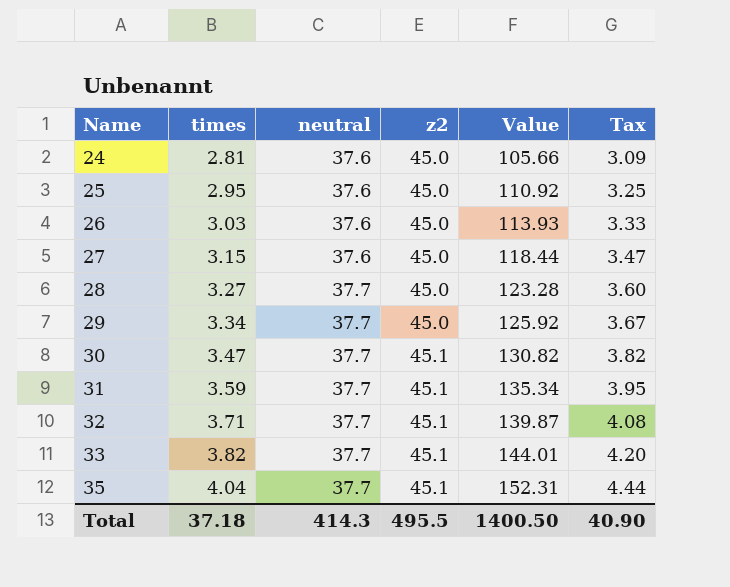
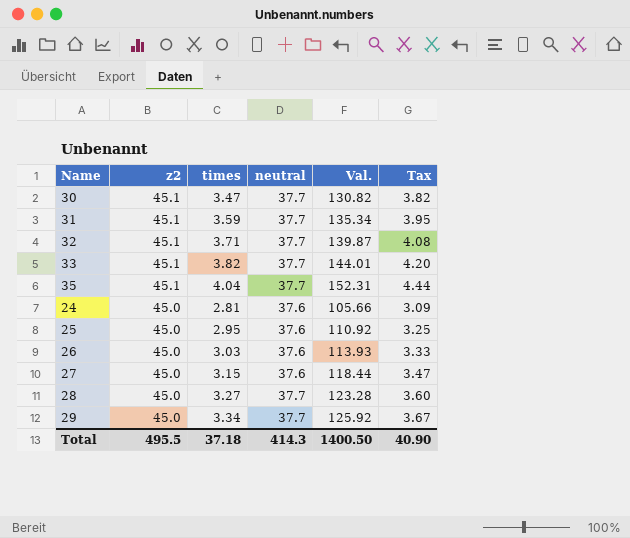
row order: Name ascending -> z2 descending
column z2 | position: 4 -> 2
column name: Value -> Val.

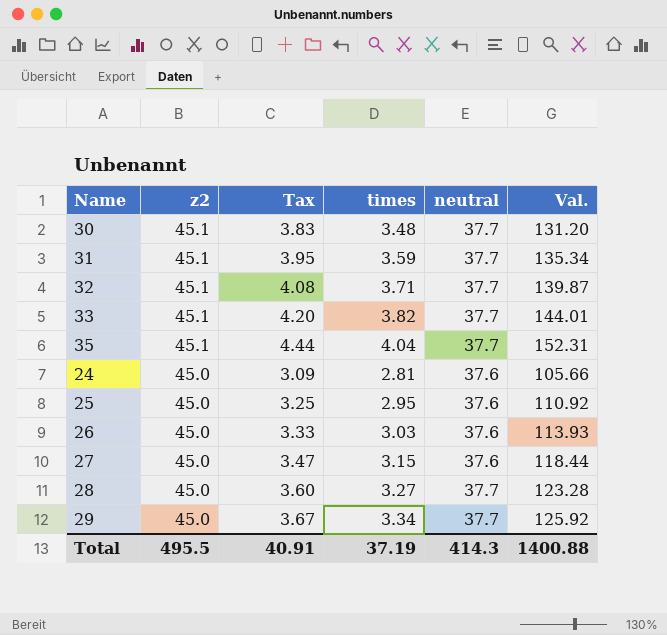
column Tax | position: 6 -> 3
30 | Tax: 3.82 -> 3.83
30 | times: 3.47 -> 3.48
30 | Val.: 130.82 -> 131.20
Total | Tax: 40.90 -> 40.91
Total | times: 37.18 -> 37.19
Total | Val.: 1400.50 -> 1400.88

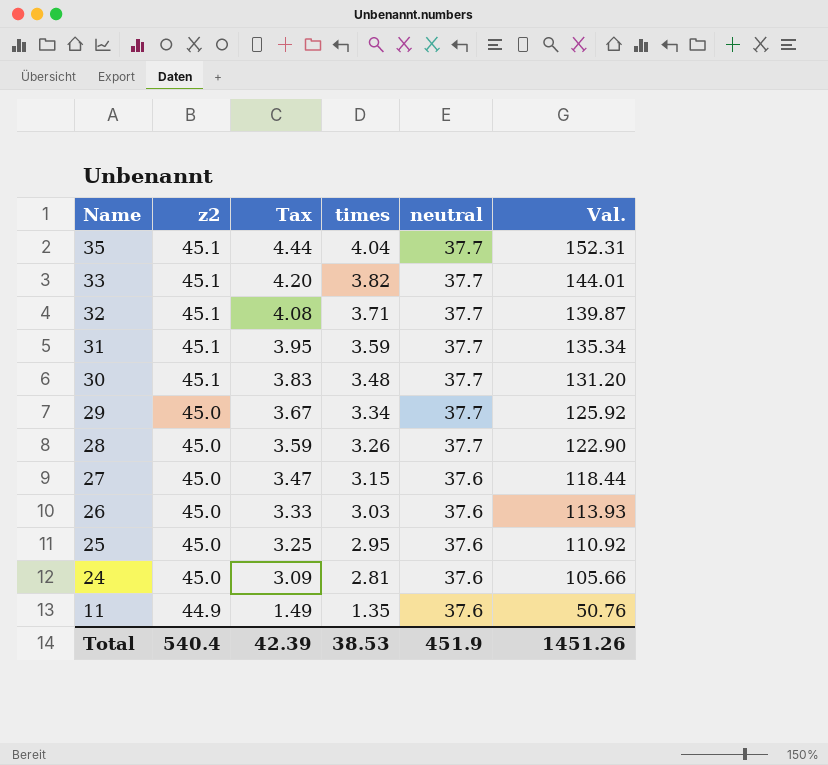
row order: z2 descending -> Name descending
28 | Tax: 3.60 -> 3.59
28 | times: 3.27 -> 3.26
28 | Val.: 123.28 -> 122.90
row 11: none -> 44.9 | 1.49 | 1.35 | 37.6 | 50.76
Total | z2: 495.5 -> 540.4
Total | Tax: 40.91 -> 42.39
Total | times: 37.19 -> 38.53
Total | neutral: 414.3 -> 451.9
Total | Val.: 1400.88 -> 1451.26

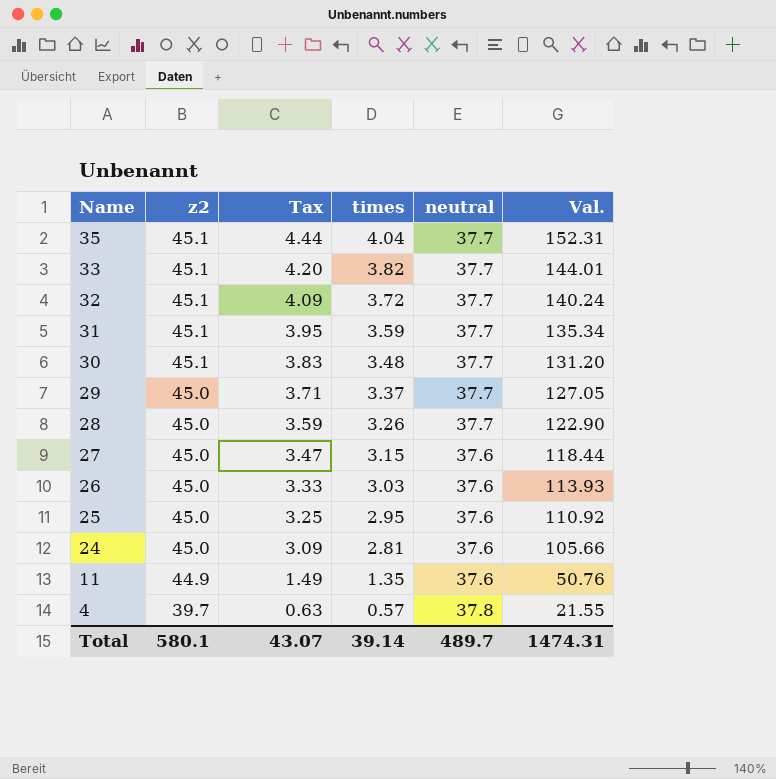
32 | Tax: 4.08 -> 4.09
32 | times: 3.71 -> 3.72
32 | Val.: 139.87 -> 140.24
29 | Tax: 3.67 -> 3.71
29 | times: 3.34 -> 3.37
29 | Val.: 125.92 -> 127.05
row 4: none -> 39.7 | 0.63 | 0.57 | 37.8 | 21.55
Total | z2: 540.4 -> 580.1
Total | Tax: 42.39 -> 43.07
Total | times: 38.53 -> 39.14
Total | neutral: 451.9 -> 489.7
Total | Val.: 1451.26 -> 1474.31

